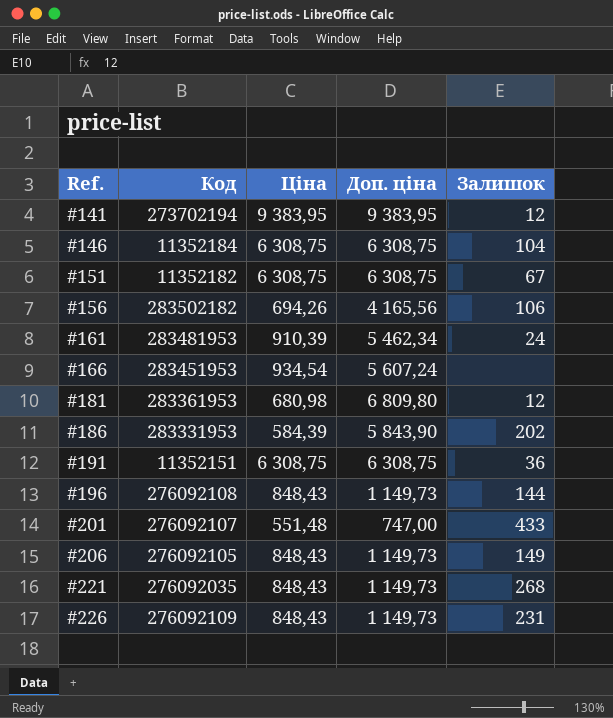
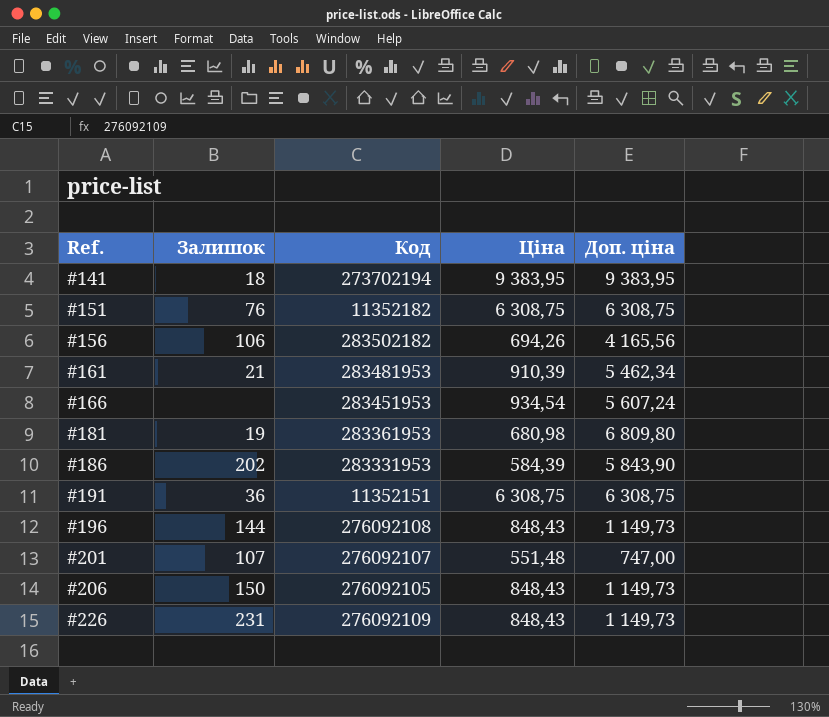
column Залишок | position: 5 -> 2
row #146: 11352184 | 6 308,75 | 6 308,75 | 104 -> none
row #221: 276092035 | 848,43 | 1 149,73 | 268 -> none
#141 | Залишок: 12 -> 18
#151 | Залишок: 67 -> 76
#161 | Залишок: 24 -> 21
#181 | Залишок: 12 -> 19
#201 | Залишок: 433 -> 107
#206 | Залишок: 149 -> 150

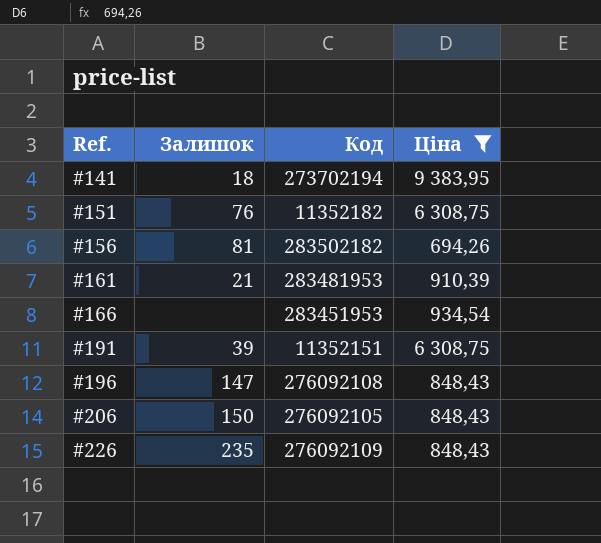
filter: none -> Ціна >= 694,26
column Доп. ціна | position: 5 -> none
#156 | Залишок: 106 -> 81
#191 | Залишок: 36 -> 39
#196 | Залишок: 144 -> 147
#226 | Залишок: 231 -> 235

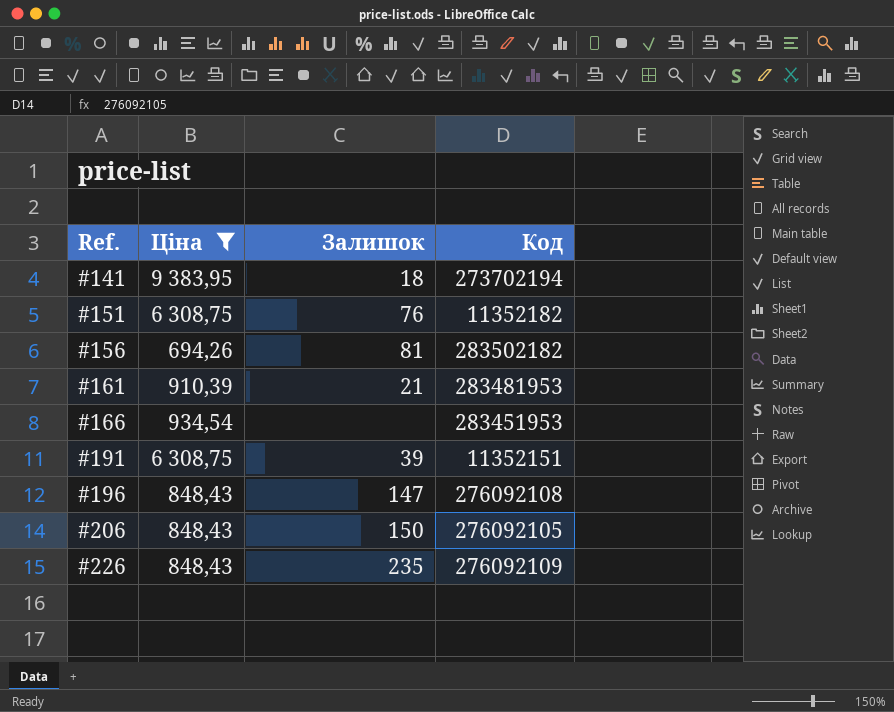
column Ціна | position: 4 -> 2

